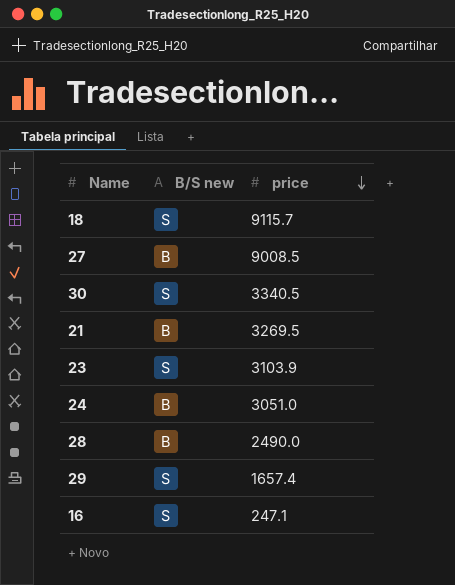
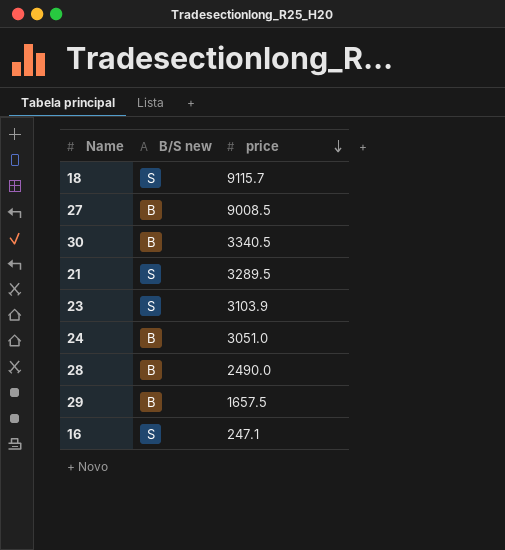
30 | B/S new: S -> B
21 | B/S new: B -> S
21 | price: 3269.5 -> 3289.5
29 | B/S new: S -> B
29 | price: 1657.4 -> 1657.5

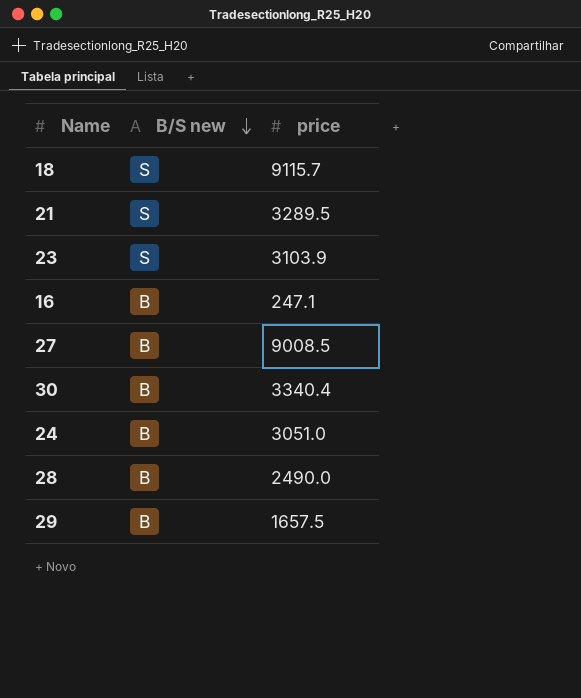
row order: price descending -> B/S new descending
16 | B/S new: S -> B
30 | price: 3340.5 -> 3340.4

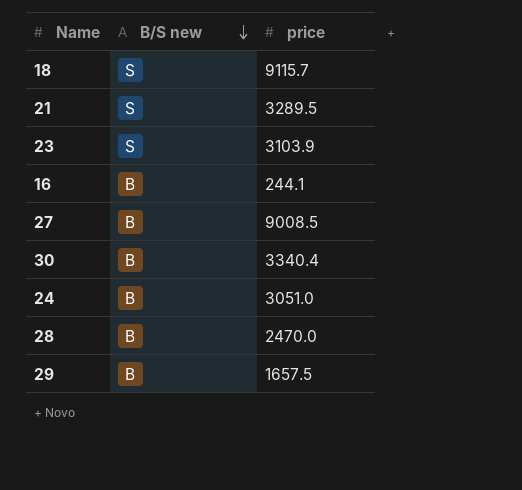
16 | price: 247.1 -> 244.1
28 | price: 2490.0 -> 2470.0

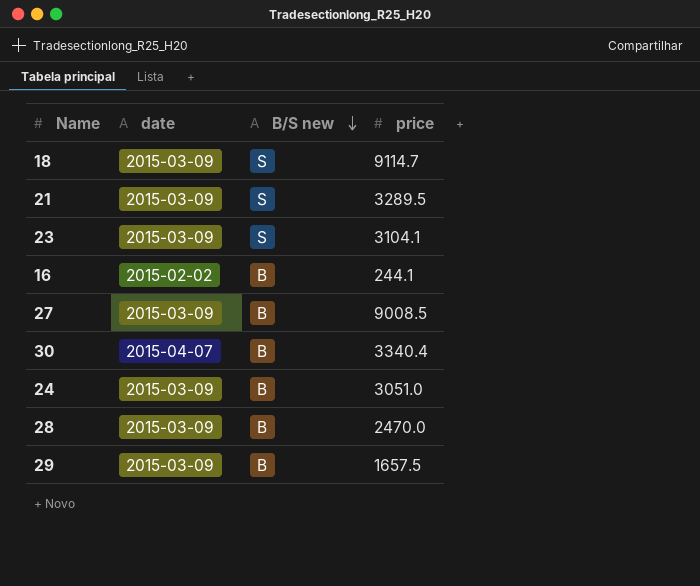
column date | position: none -> 2
18 | price: 9115.7 -> 9114.7
23 | price: 3103.9 -> 3104.1

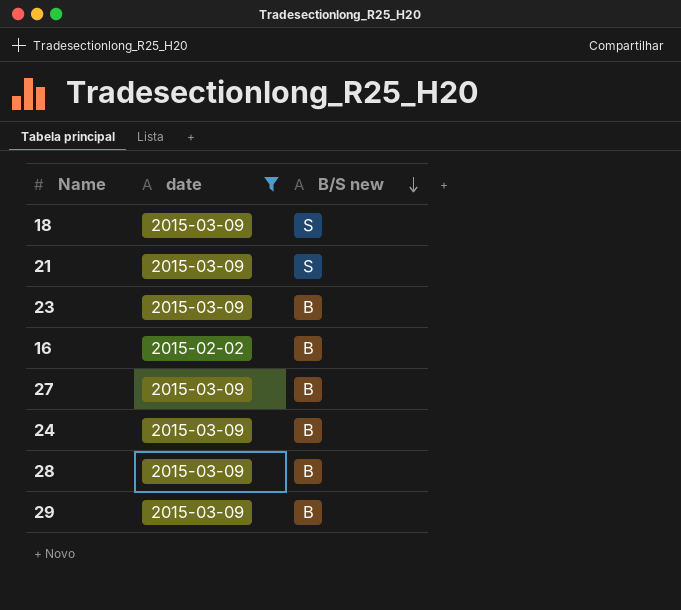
filter: none -> date != 2015-04-07
column price | position: 4 -> none
23 | B/S new: S -> B

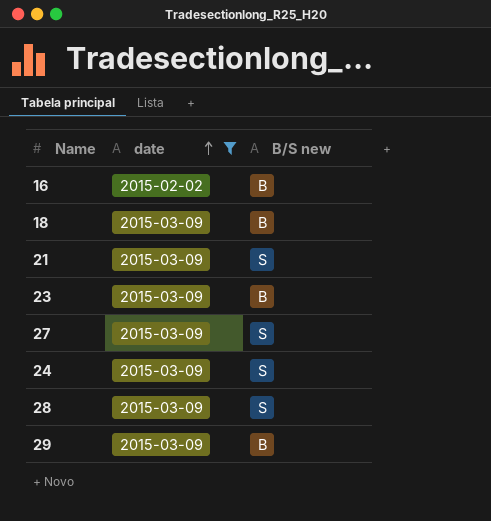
row order: B/S new descending -> date ascending
18 | B/S new: S -> B
27 | B/S new: B -> S
24 | B/S new: B -> S
28 | B/S new: B -> S

